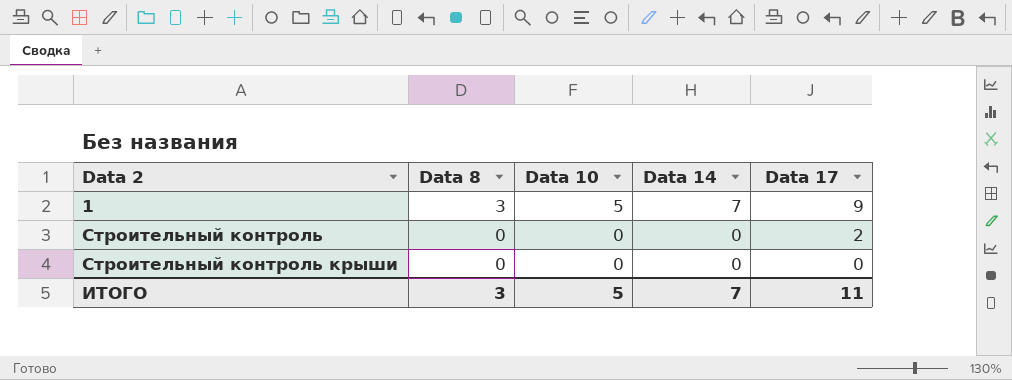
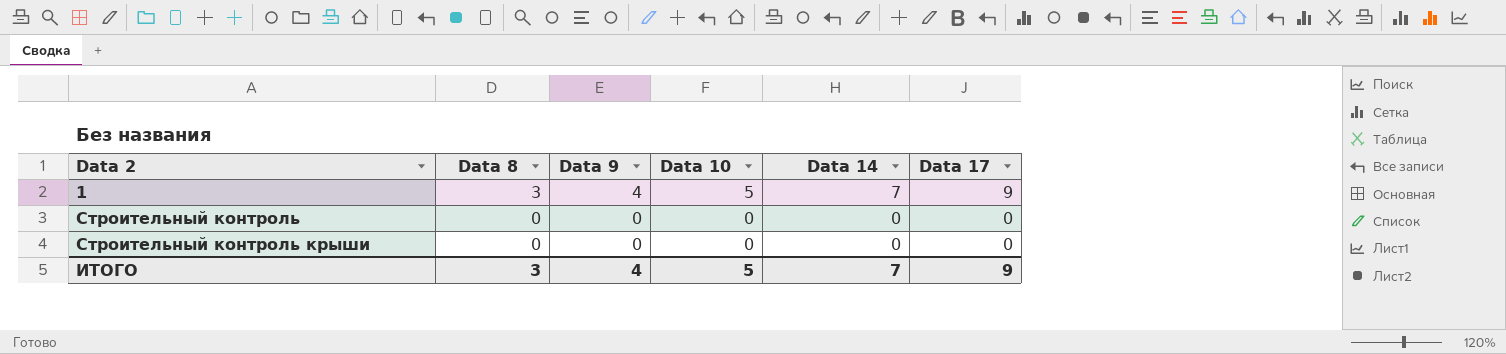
column Data 9 | position: none -> 3
Строительный контроль | Data 17: 2 -> 0
ИТОГО | Data 17: 11 -> 9

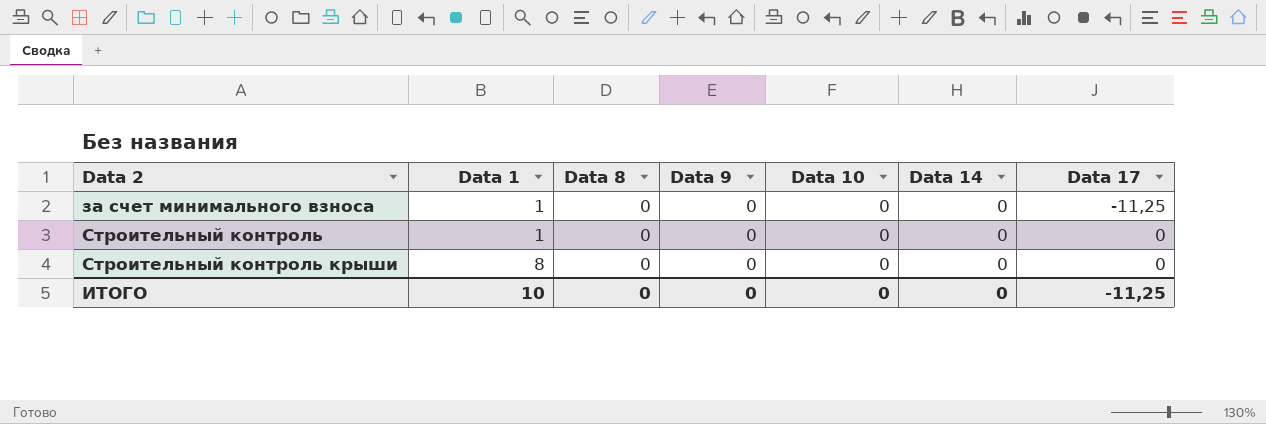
column Data 1 | position: none -> 2
row 1: 3 | 4 | 5 | 7 | 9 -> none
row за счет минимального взноса: none -> 1 | 0 | 0 | 0 | 0 | -11,25
ИТОГО | Data 8: 3 -> 0
ИТОГО | Data 9: 4 -> 0
ИТОГО | Data 10: 5 -> 0
ИТОГО | Data 14: 7 -> 0
ИТОГО | Data 17: 9 -> -11,25

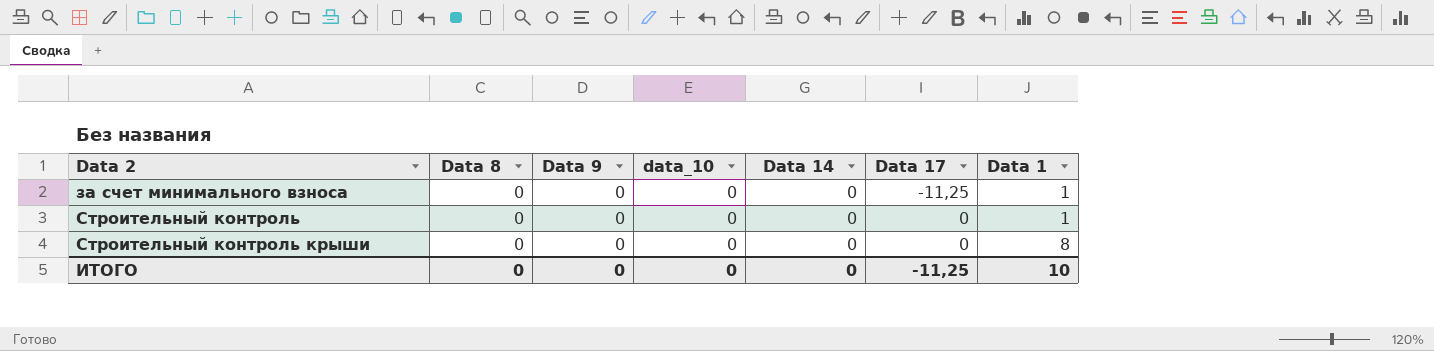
column name: Data 10 -> data_10
column Data 1 | position: 2 -> 7

